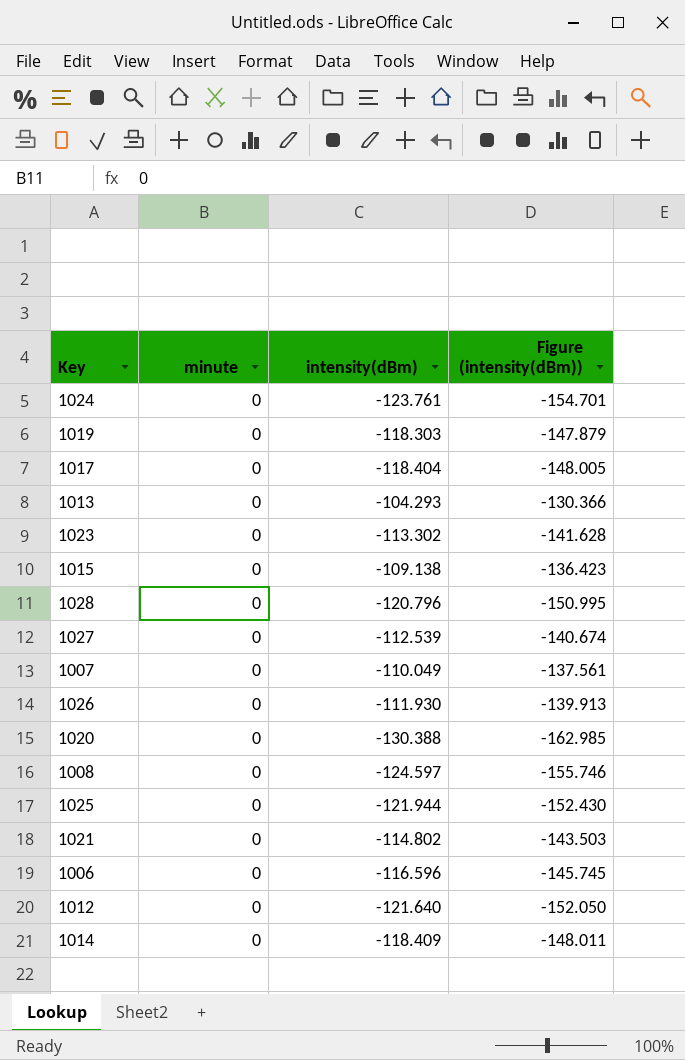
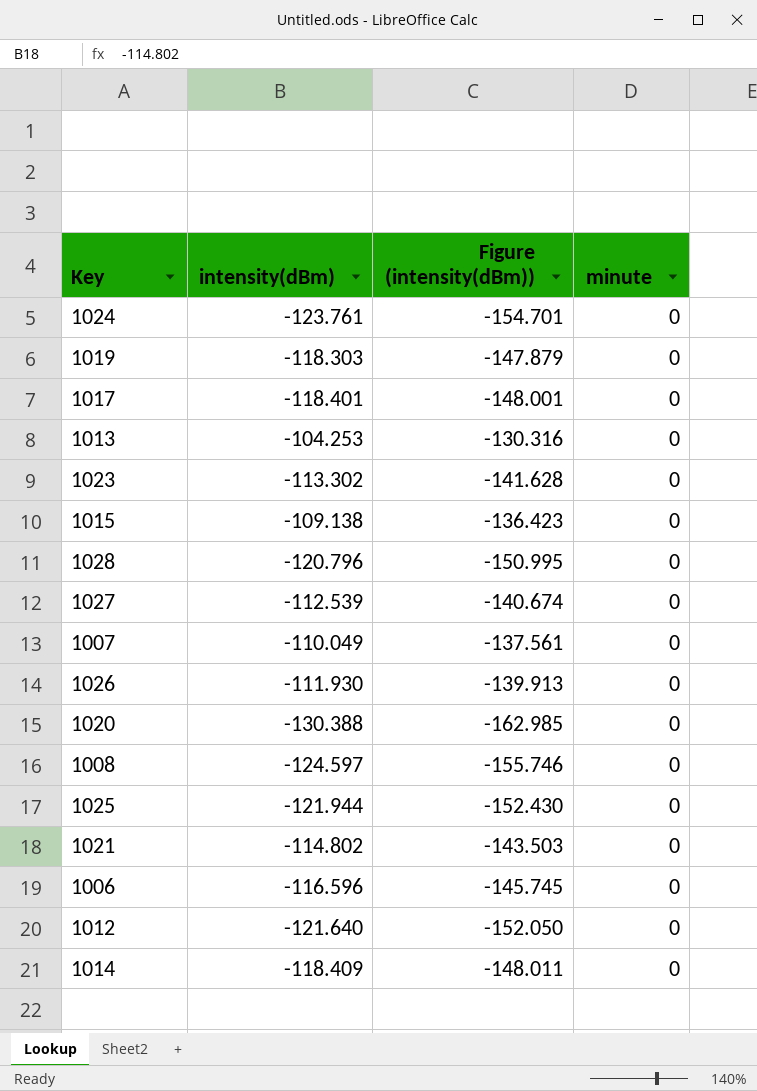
column minute | position: 2 -> 4
1017 | intensity(dBm): -118.404 -> -118.401
1017 | Figure (intensity(dBm)): -148.005 -> -148.001
1013 | intensity(dBm): -104.293 -> -104.253
1013 | Figure (intensity(dBm)): -130.366 -> -130.316

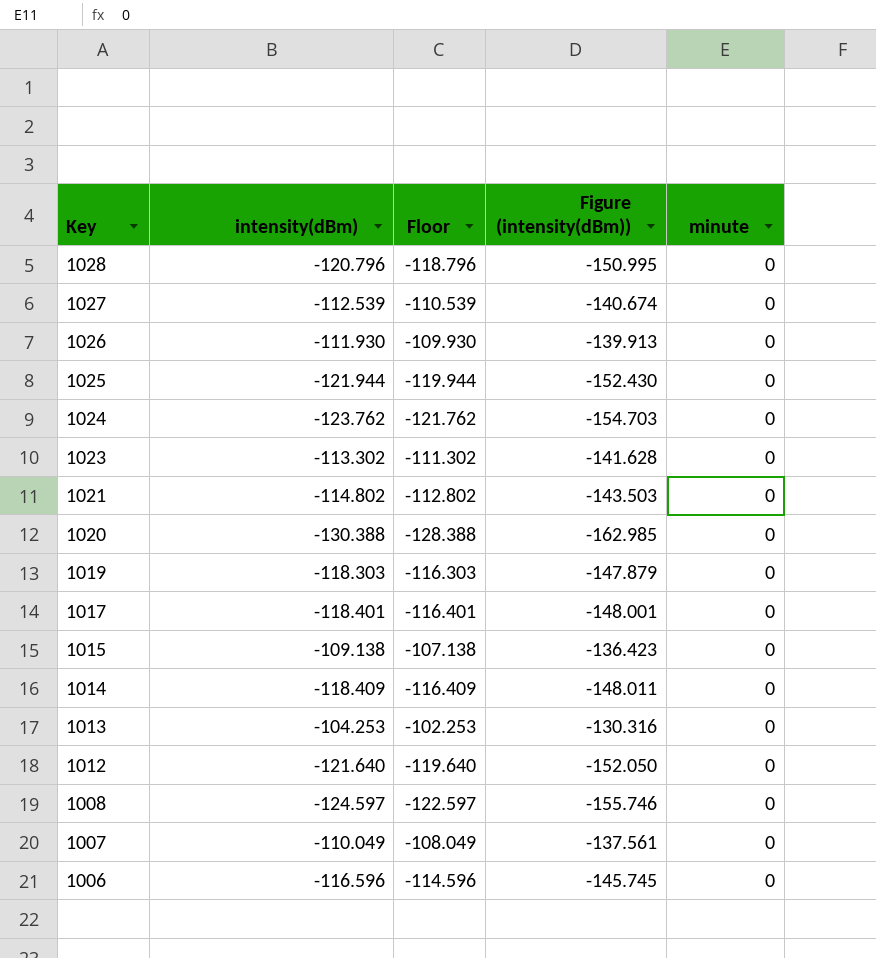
row order: none -> Key descending
column Floor | formula: none -> [intensity(dBm)] + 2
1024 | intensity(dBm): -123.761 -> -123.762
1024 | Figure (intensity(dBm)): -154.701 -> -154.703

